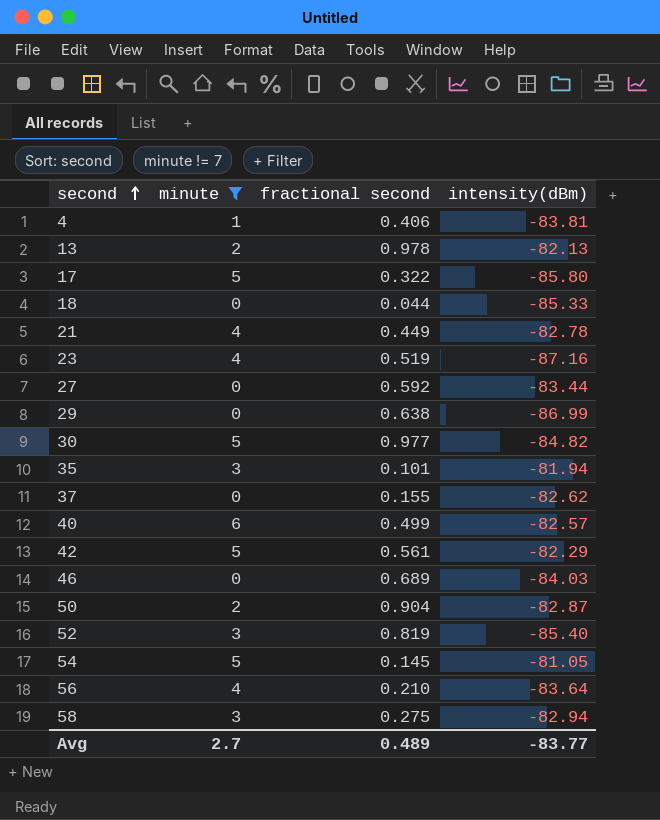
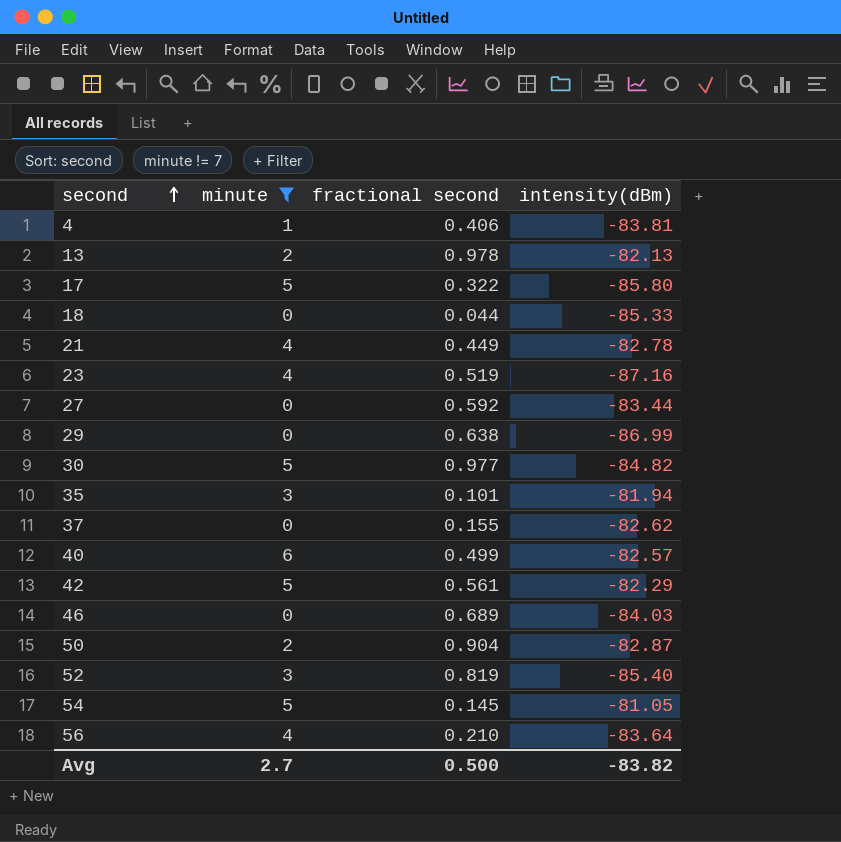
row 58: 3 | 0.275 | -82.94 -> none
Avg | fractional second: 0.489 -> 0.500
Avg | intensity(dBm): -83.77 -> -83.82

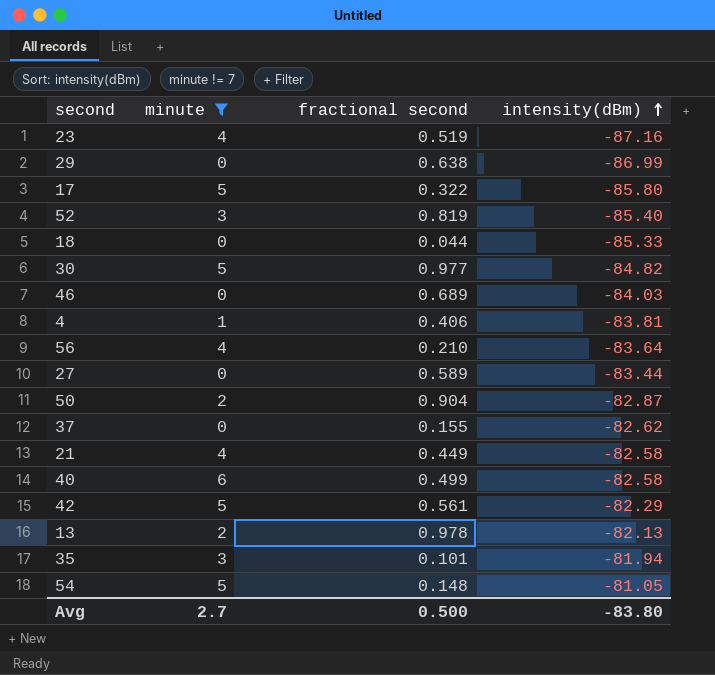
row order: second ascending -> intensity(dBm) ascending
27 | fractional second: 0.592 -> 0.589
21 | intensity(dBm): -82.78 -> -82.58
40 | intensity(dBm): -82.57 -> -82.58
54 | fractional second: 0.145 -> 0.148
Avg | intensity(dBm): -83.82 -> -83.80

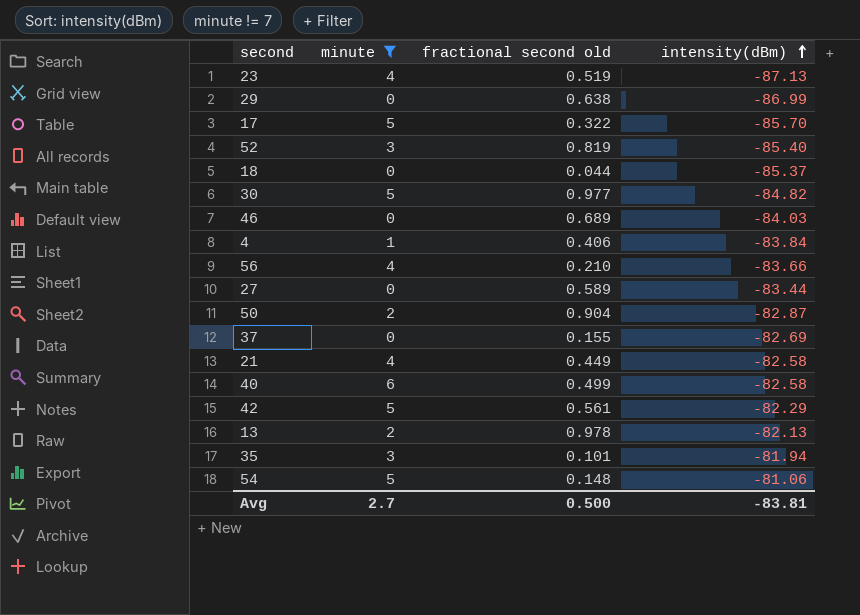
column name: fractional second -> fractional second old
23 | intensity(dBm): -87.16 -> -87.13
17 | intensity(dBm): -85.80 -> -85.70
18 | intensity(dBm): -85.33 -> -85.37
4 | intensity(dBm): -83.81 -> -83.84
56 | intensity(dBm): -83.64 -> -83.66
37 | intensity(dBm): -82.62 -> -82.69
54 | intensity(dBm): -81.05 -> -81.06
Avg | intensity(dBm): -83.80 -> -83.81

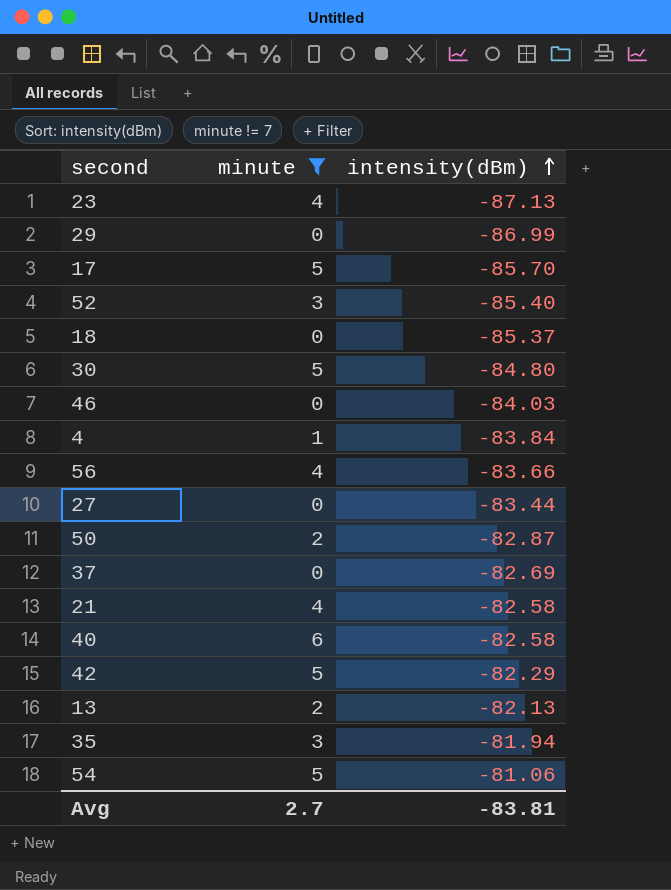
column fractional second old | position: 3 -> none
30 | intensity(dBm): -84.82 -> -84.80

